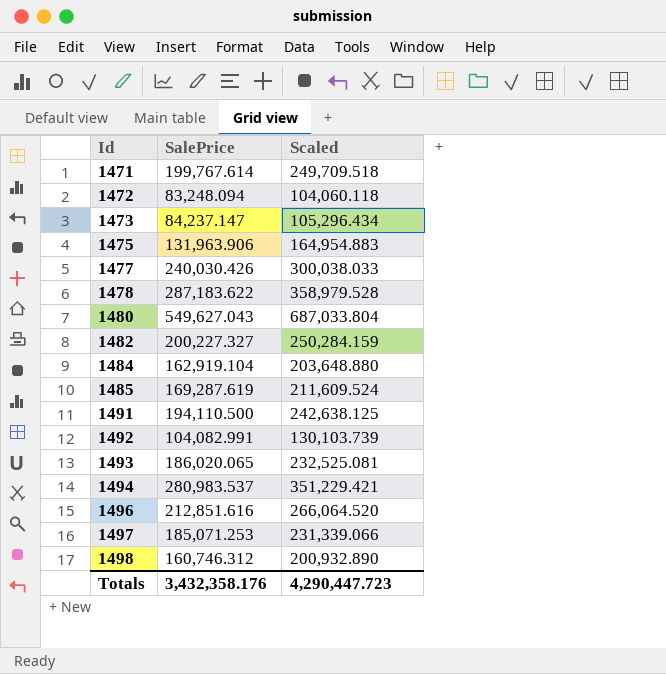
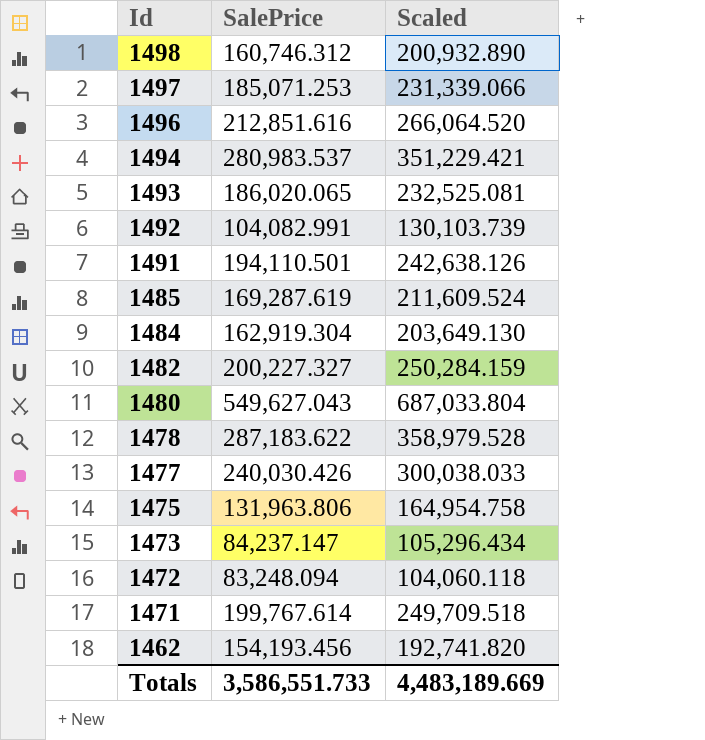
row order: Id ascending -> Id descending
1491 | SalePrice: 194,110.500 -> 194,110.501
1491 | Scaled: 242,638.125 -> 242,638.126
1484 | SalePrice: 162,919.104 -> 162,919.304
1484 | Scaled: 203,648.880 -> 203,649.130
1475 | SalePrice: 131,963.906 -> 131,963.806
1475 | Scaled: 164,954.883 -> 164,954.758
row 1462: none -> 154,193.456 | 192,741.820
Totals | SalePrice: 3,432,358.176 -> 3,586,551.733
Totals | Scaled: 4,290,447.723 -> 4,483,189.669

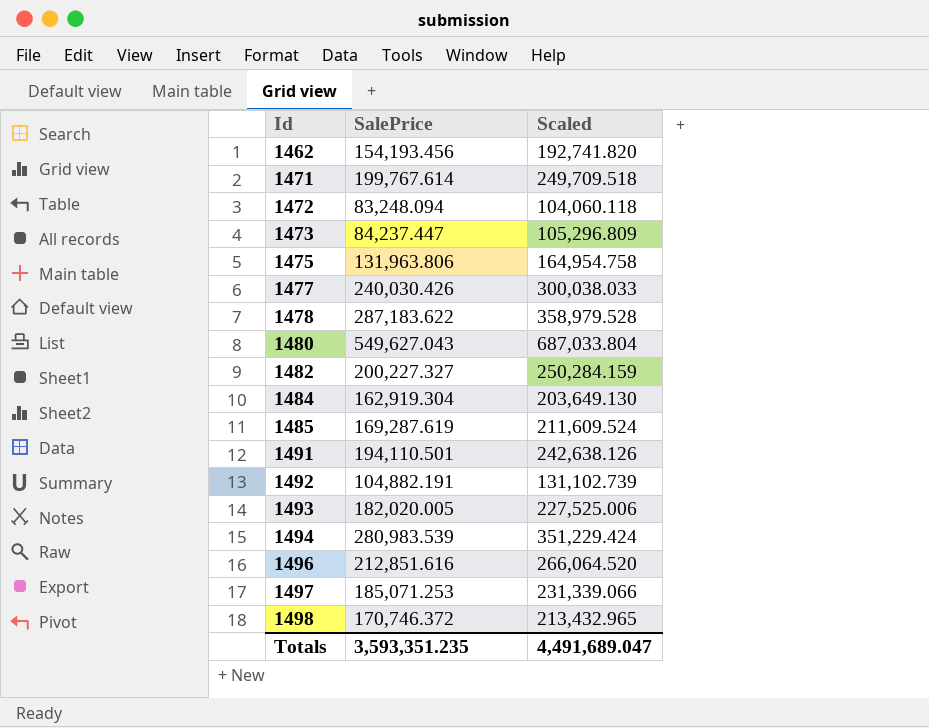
row order: Id descending -> Id ascending
1473 | SalePrice: 84,237.147 -> 84,237.447
1473 | Scaled: 105,296.434 -> 105,296.809
1492 | SalePrice: 104,082.991 -> 104,882.191
1492 | Scaled: 130,103.739 -> 131,102.739
1493 | SalePrice: 186,020.065 -> 182,020.005
1493 | Scaled: 232,525.081 -> 227,525.006
1494 | SalePrice: 280,983.537 -> 280,983.539
1494 | Scaled: 351,229.421 -> 351,229.424
1498 | SalePrice: 160,746.312 -> 170,746.372
1498 | Scaled: 200,932.890 -> 213,432.965
Totals | SalePrice: 3,586,551.733 -> 3,593,351.235
Totals | Scaled: 4,483,189.669 -> 4,491,689.047

